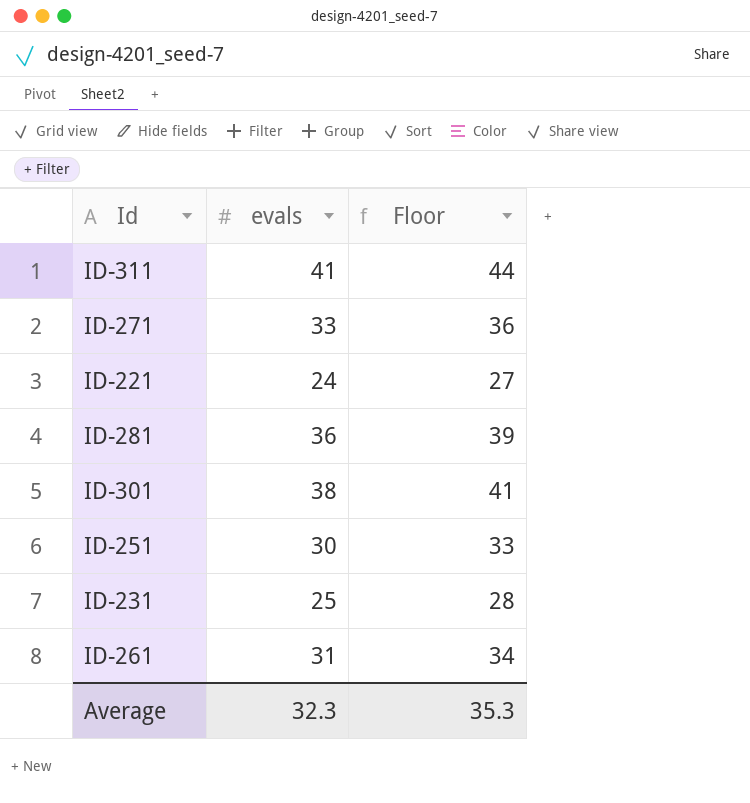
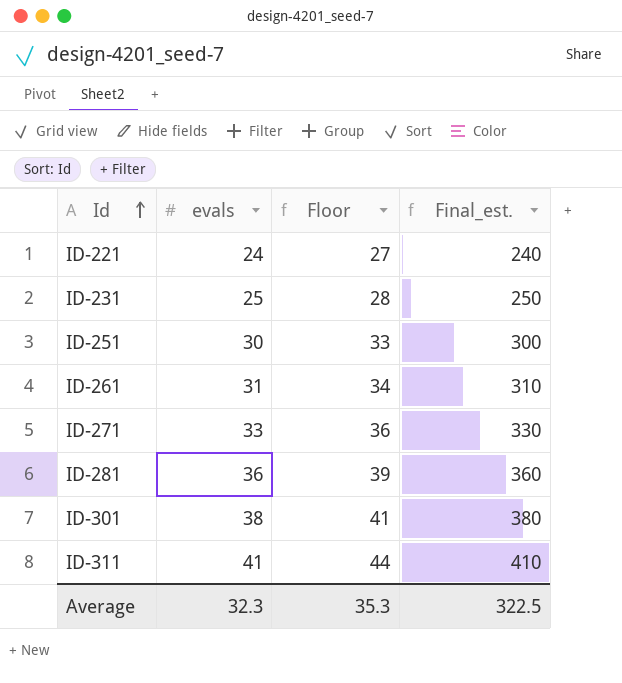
row order: none -> Id ascending
column Final_est. | formula: none -> [evals] * 10

